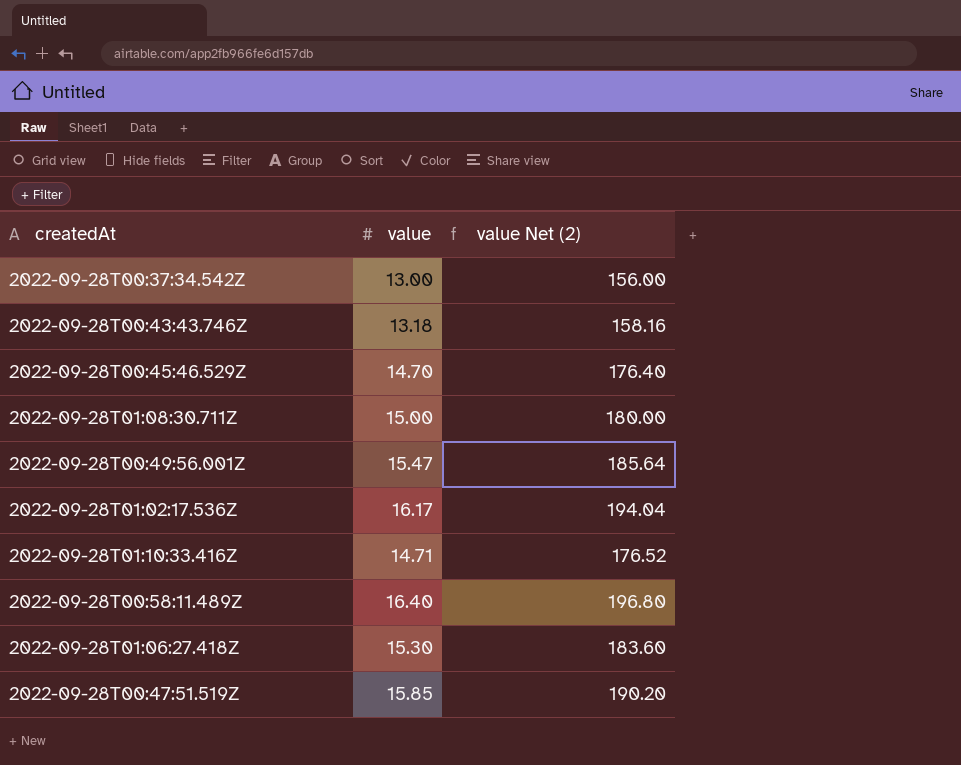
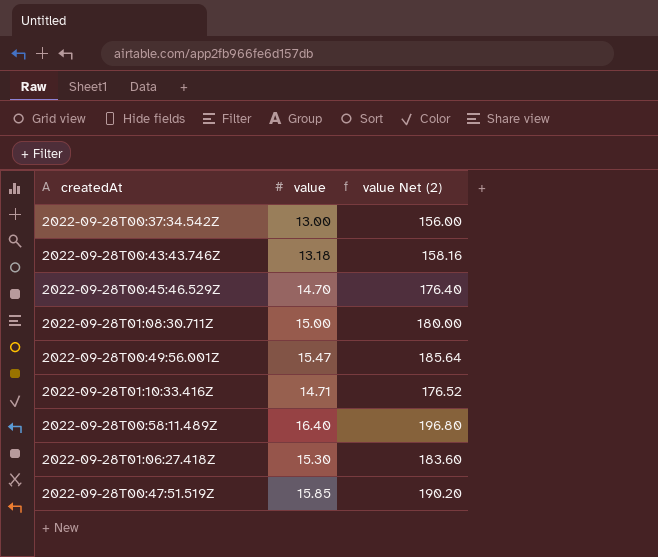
row 2022-09-28T01:02:17.536Z: 16.17 | 194.04 -> none

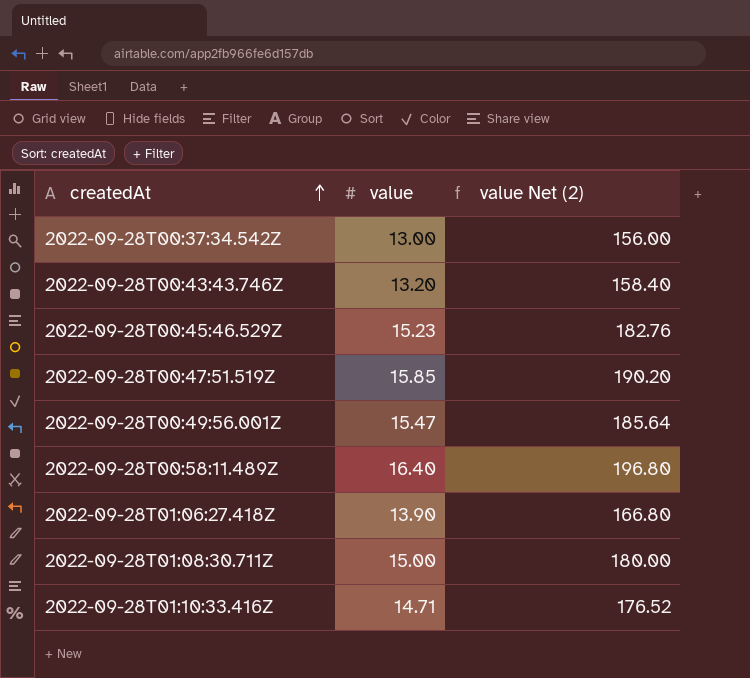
row order: none -> createdAt ascending
2022-09-28T00:43:43.746Z | value: 13.18 -> 13.20
2022-09-28T00:43:43.746Z | value Net (2): 158.16 -> 158.40
2022-09-28T00:45:46.529Z | value: 14.70 -> 15.23
2022-09-28T00:45:46.529Z | value Net (2): 176.40 -> 182.76
2022-09-28T01:06:27.418Z | value: 15.30 -> 13.90
2022-09-28T01:06:27.418Z | value Net (2): 183.60 -> 166.80

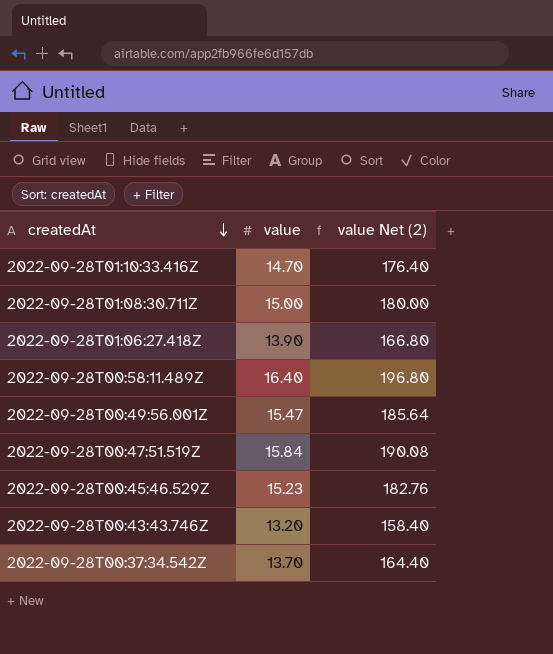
row order: createdAt ascending -> createdAt descending
2022-09-28T01:10:33.416Z | value: 14.71 -> 14.70
2022-09-28T01:10:33.416Z | value Net (2): 176.52 -> 176.40
2022-09-28T00:47:51.519Z | value: 15.85 -> 15.84
2022-09-28T00:47:51.519Z | value Net (2): 190.20 -> 190.08
2022-09-28T00:37:34.542Z | value: 13.00 -> 13.70
2022-09-28T00:37:34.542Z | value Net (2): 156.00 -> 164.40

